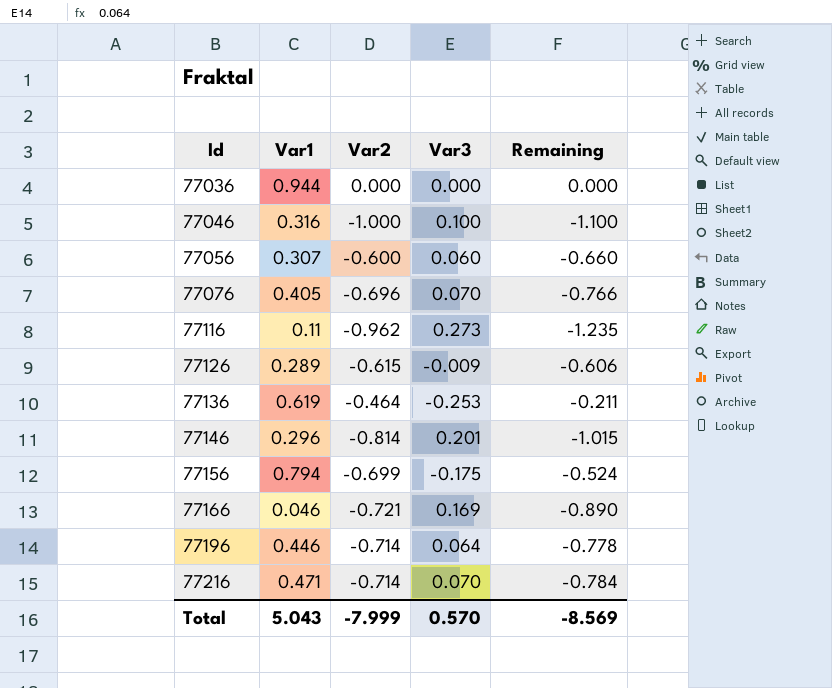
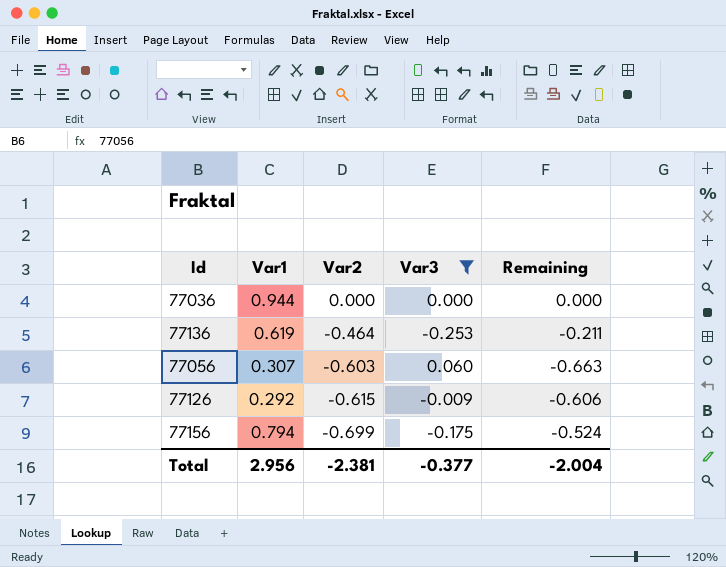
filter: none -> Var3 <= 0.060
row order: Id ascending -> Var2 descending
77056 | Var2: -0.600 -> -0.603
77056 | Remaining: -0.660 -> -0.663
77126 | Var1: 0.289 -> 0.292
Total | Var1: 5.043 -> 2.956
Total | Var2: -7.999 -> -2.381
Total | Var3: 0.570 -> -0.377
Total | Remaining: -8.569 -> -2.004

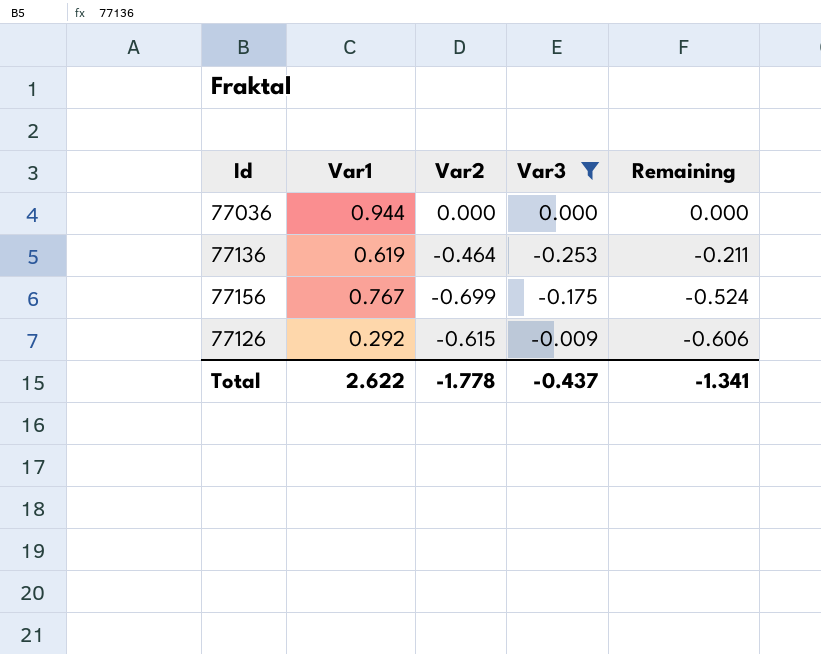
row order: Var2 descending -> Remaining descending
row 77056: 0.307 | -0.603 | 0.060 | -0.663 -> none
77156 | Var1: 0.794 -> 0.767
Total | Var1: 2.956 -> 2.622
Total | Var2: -2.381 -> -1.778
Total | Var3: -0.377 -> -0.437
Total | Remaining: -2.004 -> -1.341

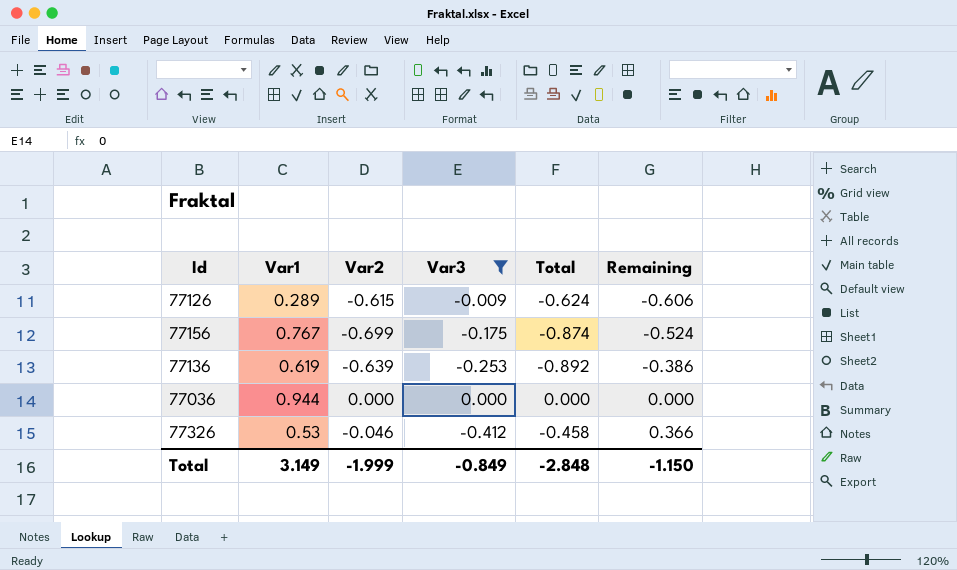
row order: Remaining descending -> Remaining ascending
column Total | formula: none -> [Var2] + [Var3]
77126 | Var1: 0.292 -> 0.289
77136 | Var2: -0.464 -> -0.639
77136 | Remaining: -0.211 -> -0.386
row 77326: none -> 0.53 | -0.046 | -0.412 | -0.458 | 0.366
Total | Var1: 2.622 -> 3.149
Total | Var2: -1.778 -> -1.999
Total | Var3: -0.437 -> -0.849
Total | Remaining: -1.341 -> -1.150

